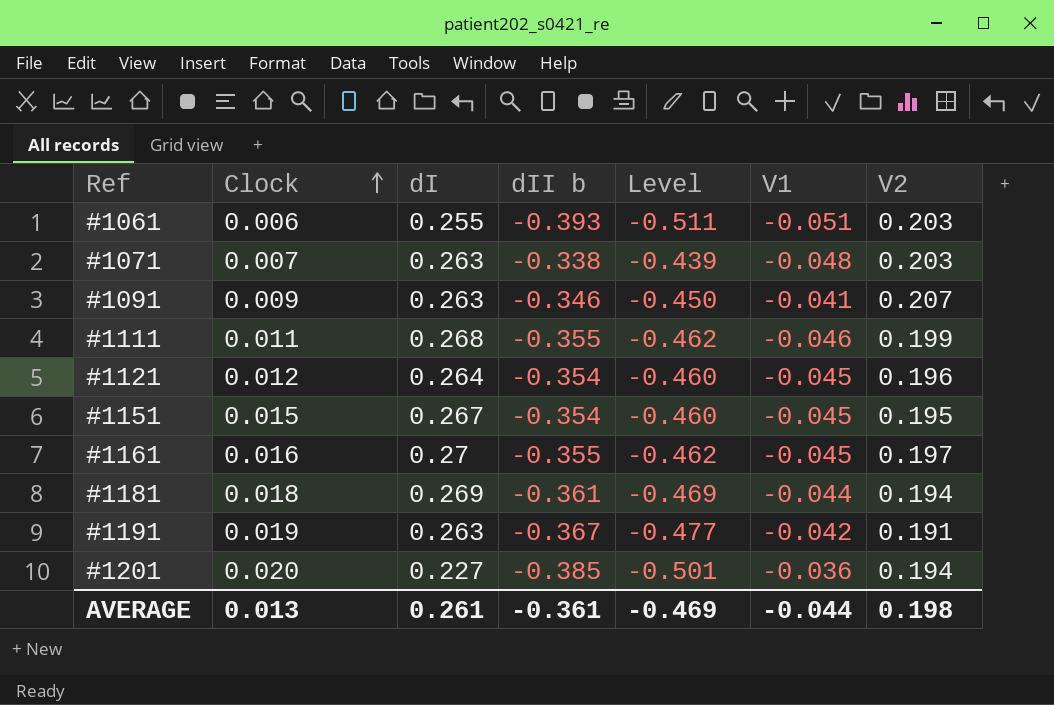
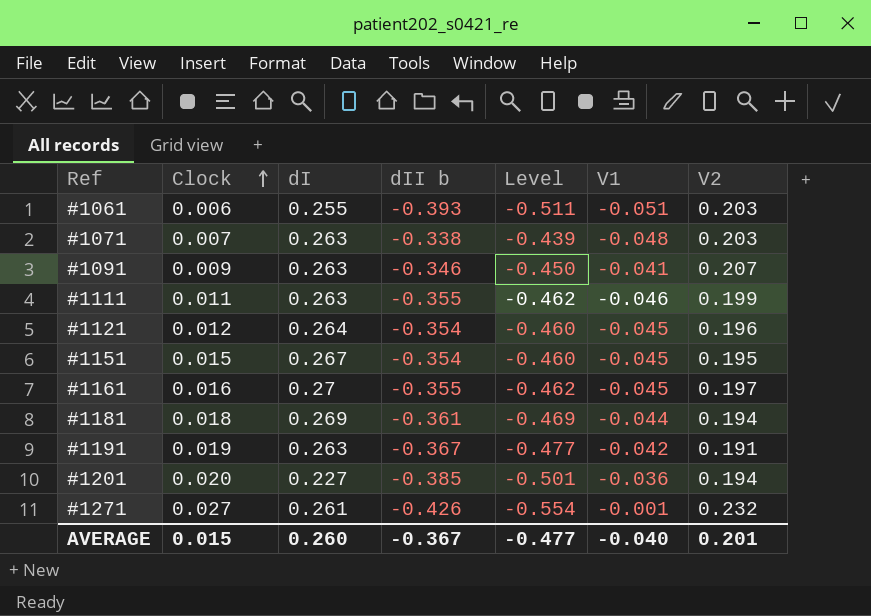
#1111 | dI: 0.268 -> 0.263
row #1271: none -> 0.027 | 0.261 | -0.426 | -0.554 | -0.001 | 0.232
AVERAGE | Clock: 0.013 -> 0.015
AVERAGE | dI: 0.261 -> 0.260
AVERAGE | dII b: -0.361 -> -0.367
AVERAGE | Level: -0.469 -> -0.477
AVERAGE | V1: -0.044 -> -0.040
AVERAGE | V2: 0.198 -> 0.201

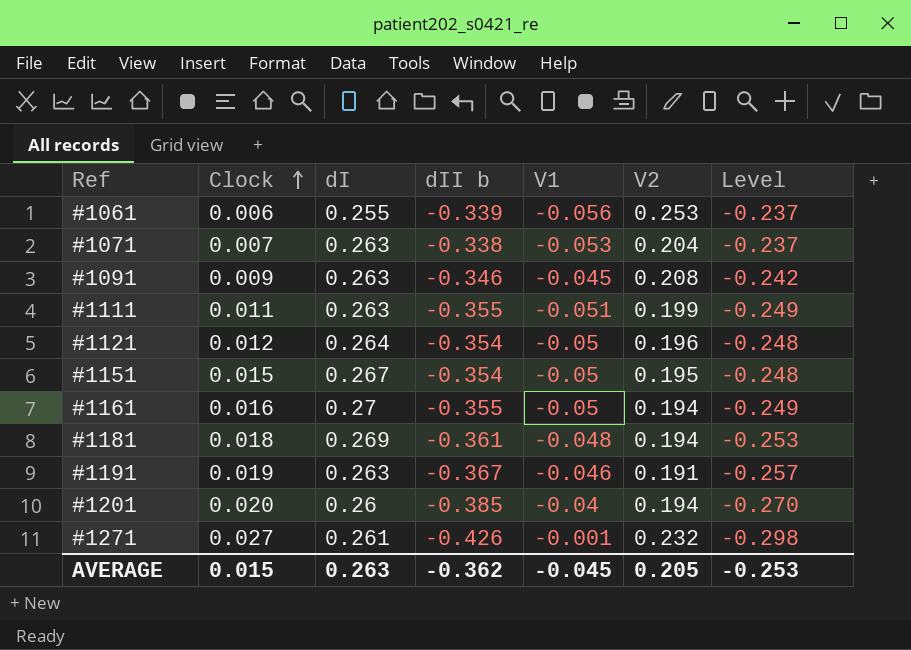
column Level | formula: [dII b] * 1.3 -> [dII b] * 0.7
column Level | position: 5 -> 7
#1061 | dII b: -0.393 -> -0.339
#1061 | V1: -0.051 -> -0.056
#1061 | V2: 0.203 -> 0.253
#1071 | V1: -0.048 -> -0.053
#1071 | V2: 0.203 -> 0.204
#1091 | V1: -0.041 -> -0.045
#1091 | V2: 0.207 -> 0.208
#1111 | V1: -0.046 -> -0.051
#1121 | V1: -0.045 -> -0.05
#1151 | V1: -0.045 -> -0.05
#1161 | V1: -0.045 -> -0.05
#1161 | V2: 0.197 -> 0.194
#1181 | V1: -0.044 -> -0.048
#1191 | V1: -0.042 -> -0.046
#1201 | dI: 0.227 -> 0.26
#1201 | V1: -0.036 -> -0.04
AVERAGE | dI: 0.260 -> 0.263
AVERAGE | dII b: -0.367 -> -0.362
AVERAGE | V1: -0.040 -> -0.045
AVERAGE | V2: 0.201 -> 0.205
AVERAGE | Level: -0.477 -> -0.253

